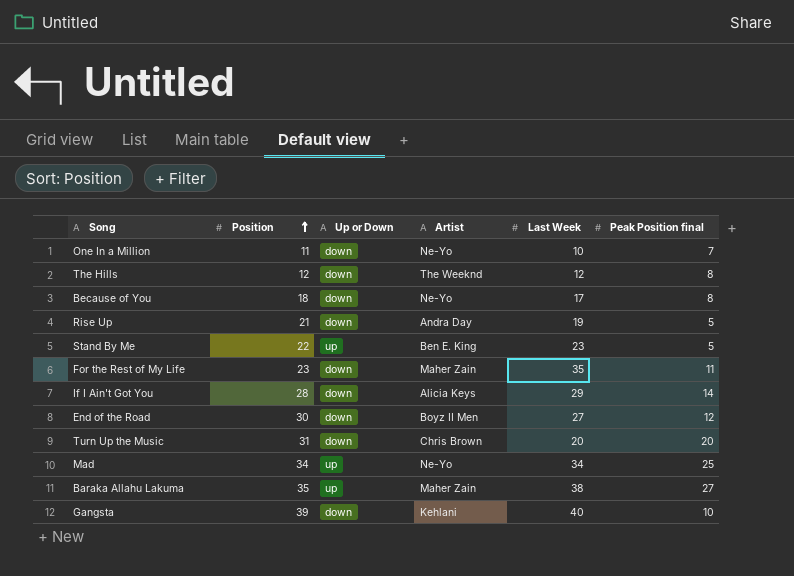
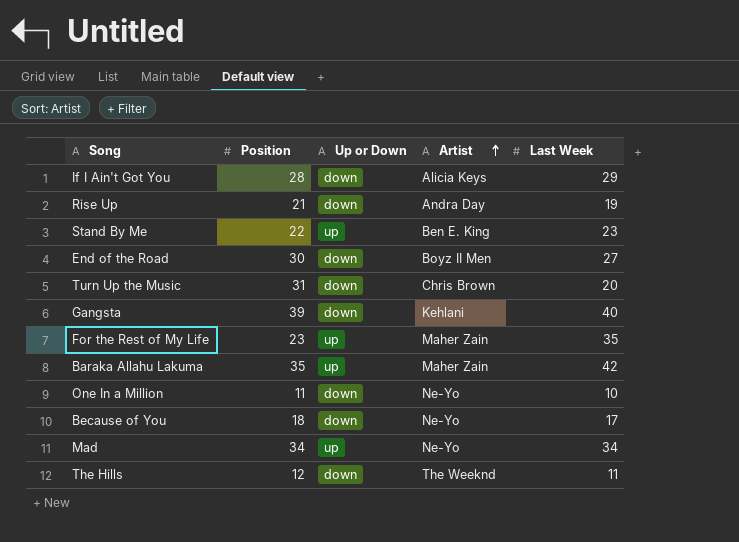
row order: Position ascending -> Artist ascending
column Peak Position final | position: 6 -> none
For the Rest of My Life | Up or Down: down -> up
Baraka Allahu Lakuma | Last Week: 38 -> 42
The Hills | Last Week: 12 -> 11

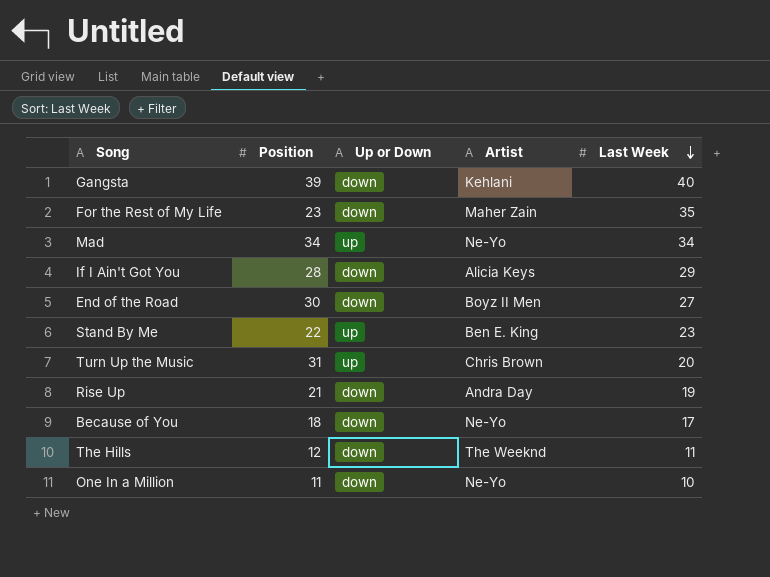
row order: Artist ascending -> Last Week descending
row Baraka Allahu Lakuma: 35 | up | Maher Zain | 42 -> none
For the Rest of My Life | Up or Down: up -> down
Turn Up the Music | Up or Down: down -> up

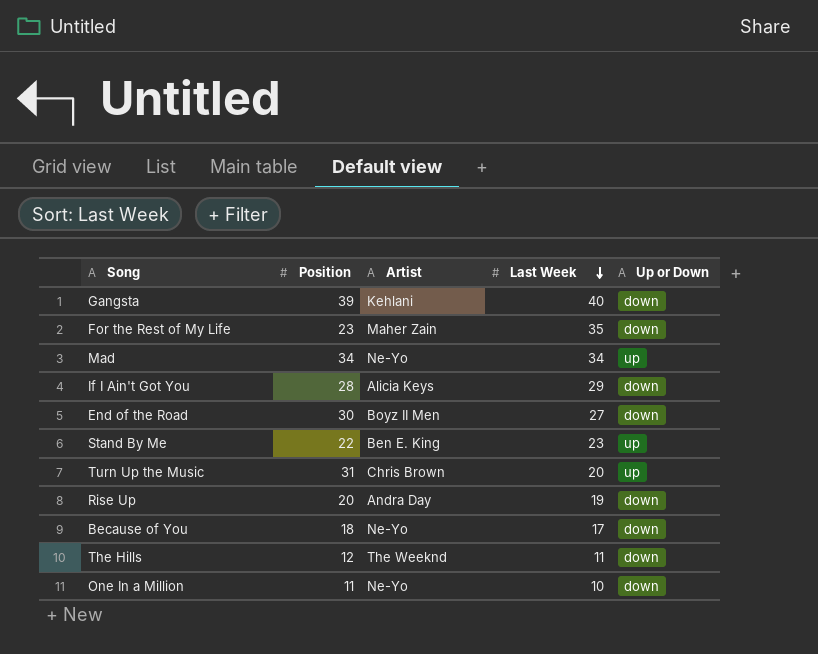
column Up or Down | position: 3 -> 5
Rise Up | Position: 21 -> 20

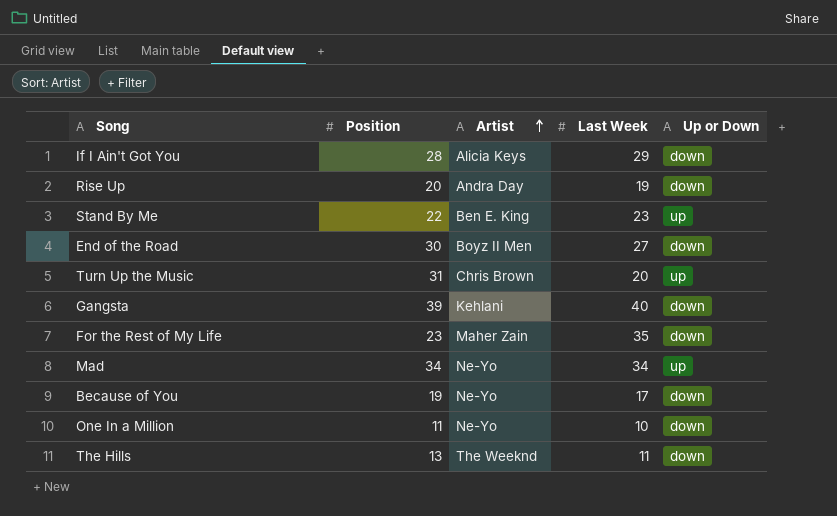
row order: Last Week descending -> Artist ascending
Because of You | Position: 18 -> 19
The Hills | Position: 12 -> 13

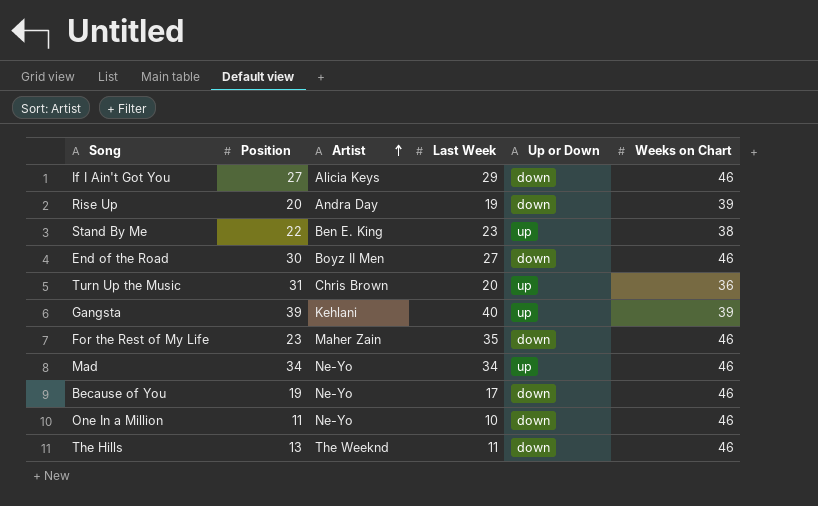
column Weeks on Chart | position: none -> 6
If I Ain't Got You | Position: 28 -> 27
Gangsta | Up or Down: down -> up

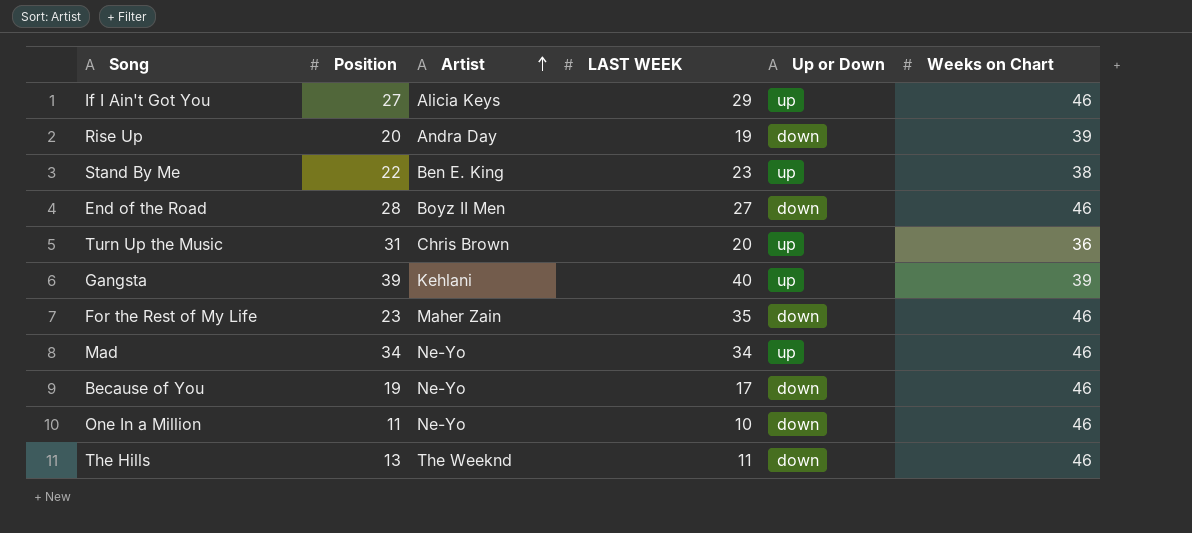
column name: Last Week -> LAST WEEK
If I Ain't Got You | Up or Down: down -> up
End of the Road | Position: 30 -> 28

